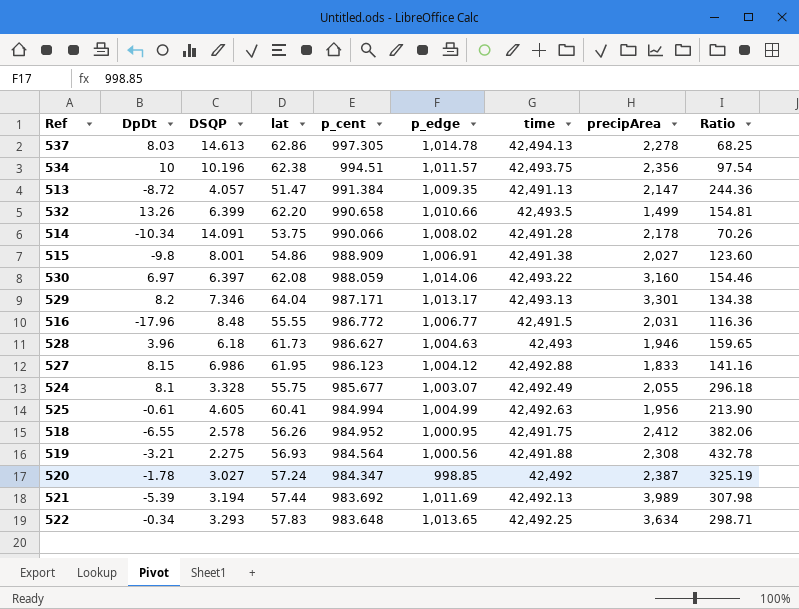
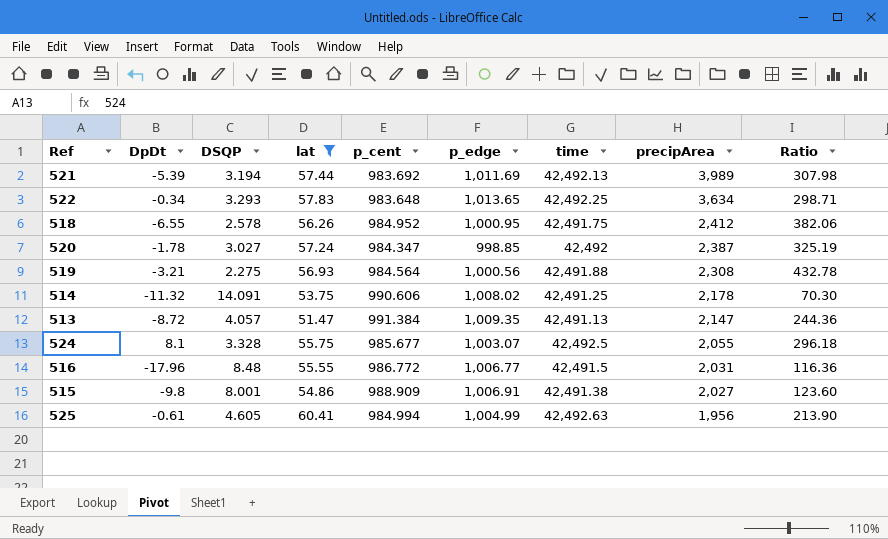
filter: none -> lat <= 60.41
row order: p_cent descending -> precipArea descending
514 | DpDt: -10.34 -> -11.32
514 | p_cent: 990.066 -> 990.606
514 | time: 42,491.28 -> 42,491.25
514 | Ratio: 70.26 -> 70.30
524 | time: 42,492.49 -> 42,492.5

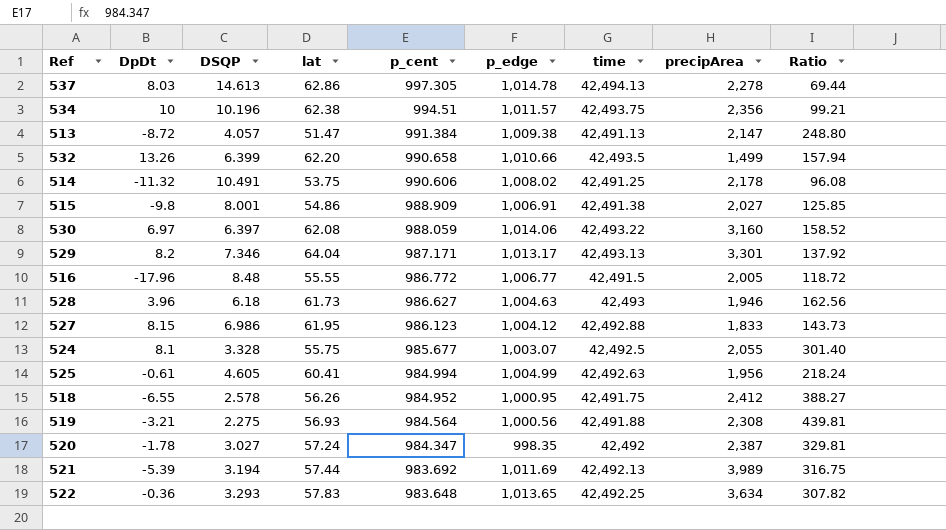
filter: lat <= 60.41 -> none
row order: precipArea descending -> p_cent descending
column Ratio | formula: [p_cent] / [DSQP] -> [p_edge] / [DSQP]
513 | p_edge: 1,009.35 -> 1,009.38
514 | DSQP: 14.091 -> 10.491
516 | precipArea: 2,031 -> 2,005
520 | p_edge: 998.85 -> 998.35
522 | DpDt: -0.34 -> -0.36

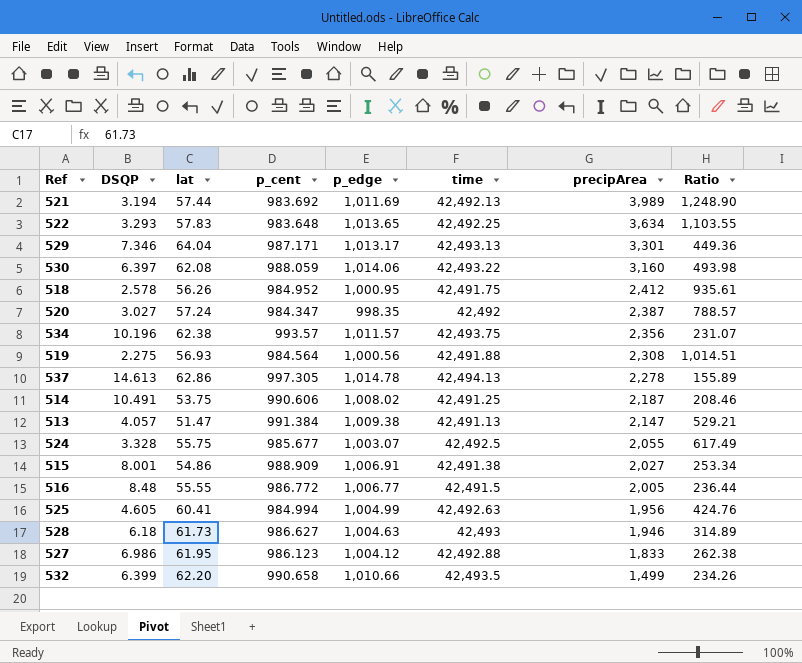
row order: p_cent descending -> precipArea descending
column DpDt | position: 2 -> none
column Ratio | formula: [p_edge] / [DSQP] -> [precipArea] / [DSQP]
534 | p_cent: 994.51 -> 993.57
514 | precipArea: 2,178 -> 2,187

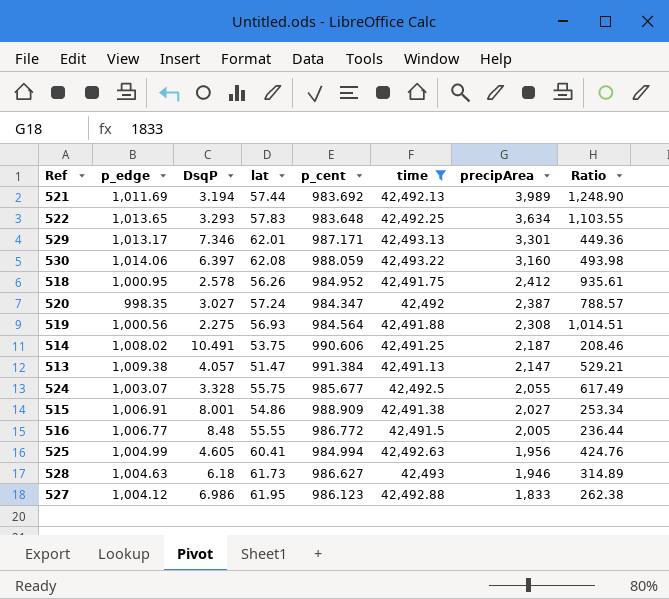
filter: none -> time <= 42,493.22
column p_edge | position: 5 -> 2
column name: DSQP -> DsqP
529 | lat: 64.04 -> 62.01

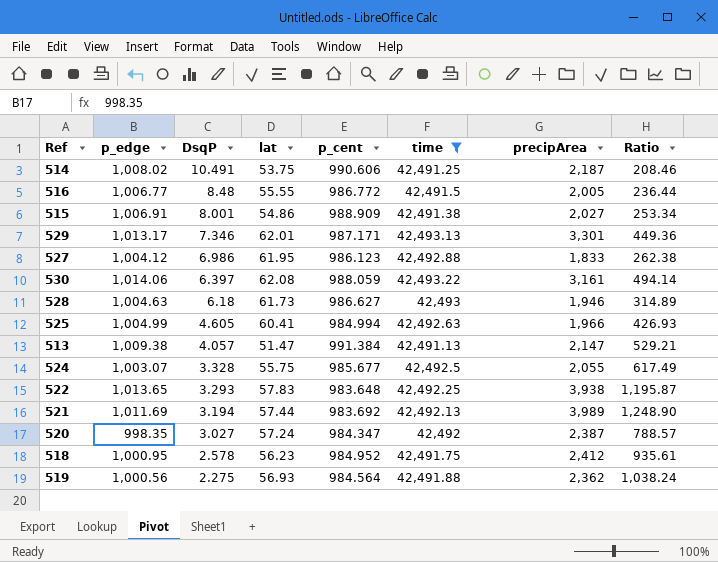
row order: precipArea descending -> DsqP descending
530 | precipArea: 3,160 -> 3,161
530 | Ratio: 493.98 -> 494.14
525 | precipArea: 1,956 -> 1,966
525 | Ratio: 424.76 -> 426.93
522 | precipArea: 3,634 -> 3,938
522 | Ratio: 1,103.55 -> 1,195.87
518 | lat: 56.26 -> 56.23
519 | precipArea: 2,308 -> 2,362
519 | Ratio: 1,014.51 -> 1,038.24

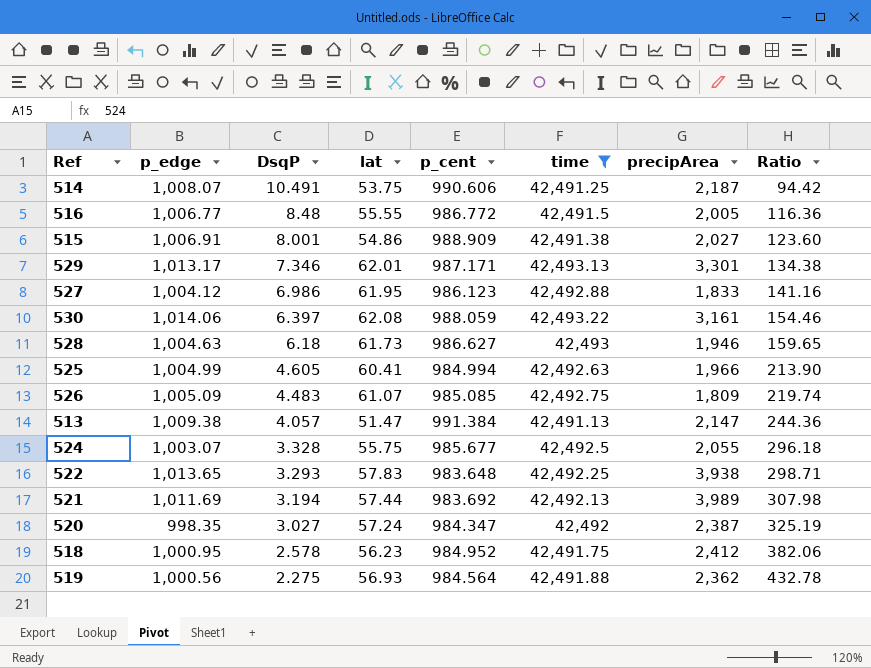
column Ratio | formula: [precipArea] / [DsqP] -> [p_cent] / [DsqP]
514 | p_edge: 1,008.02 -> 1,008.07
row 526: none -> 1,005.09 | 4.483 | 61.07 | 985.085 | 42,492.75 | 1,809 | 219.74

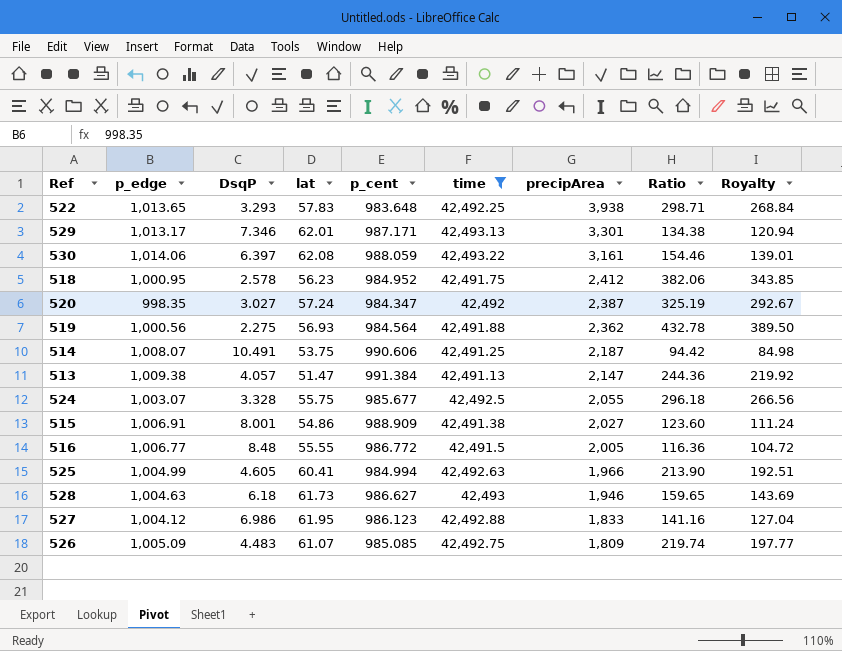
row order: DsqP descending -> precipArea descending
column Royalty | formula: none -> [Ratio] * 0.9
row 521: 1,011.69 | 3.194 | 57.44 | 983.692 | 42,492.13 | 3,989 | 307.98 -> none

